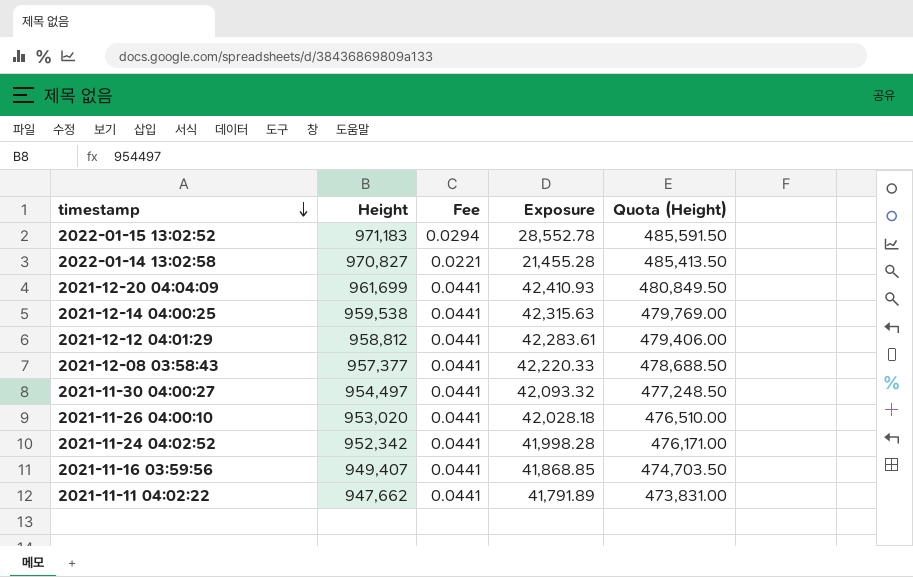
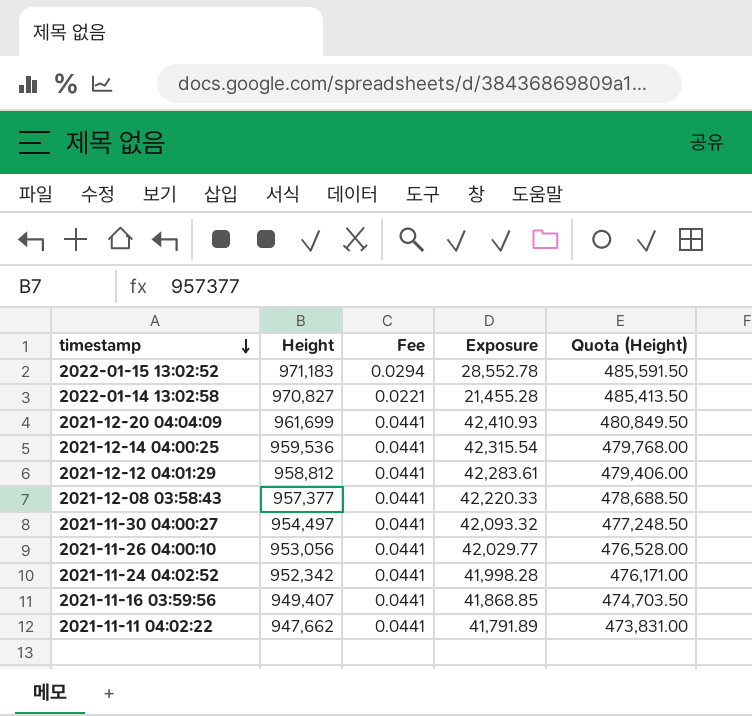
2021-12-14 04:00:25 | Height: 959,538 -> 959,536
2021-12-14 04:00:25 | Exposure: 42,315.63 -> 42,315.54
2021-12-14 04:00:25 | Quota (Height): 479,769.00 -> 479,768.00
2021-11-26 04:00:10 | Height: 953,020 -> 953,056
2021-11-26 04:00:10 | Exposure: 42,028.18 -> 42,029.77
2021-11-26 04:00:10 | Quota (Height): 476,510.00 -> 476,528.00

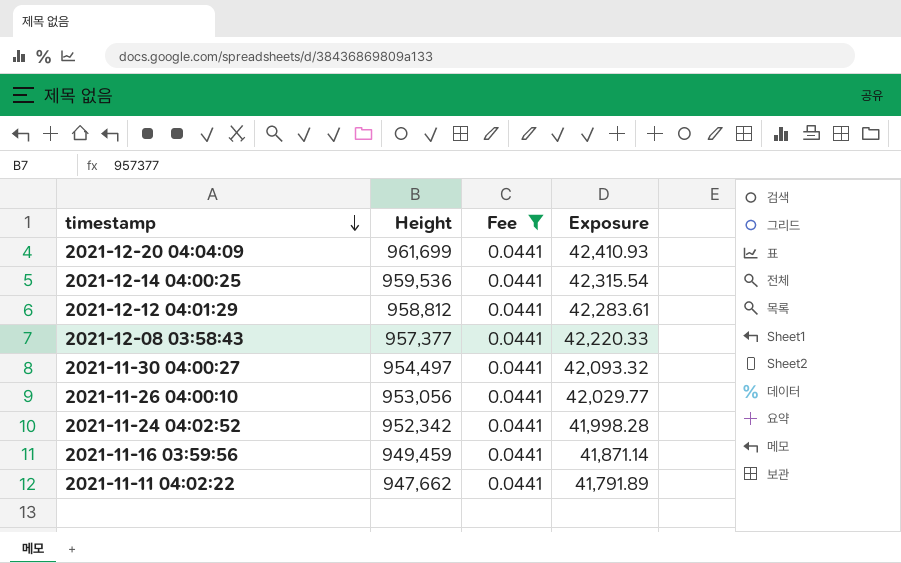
filter: none -> Fee = 0.0441
column Quota (Height) | formula: [Height] * 0.5 -> none
2021-11-16 03:59:56 | Height: 949,407 -> 949,459
2021-11-16 03:59:56 | Exposure: 41,868.85 -> 41,871.14

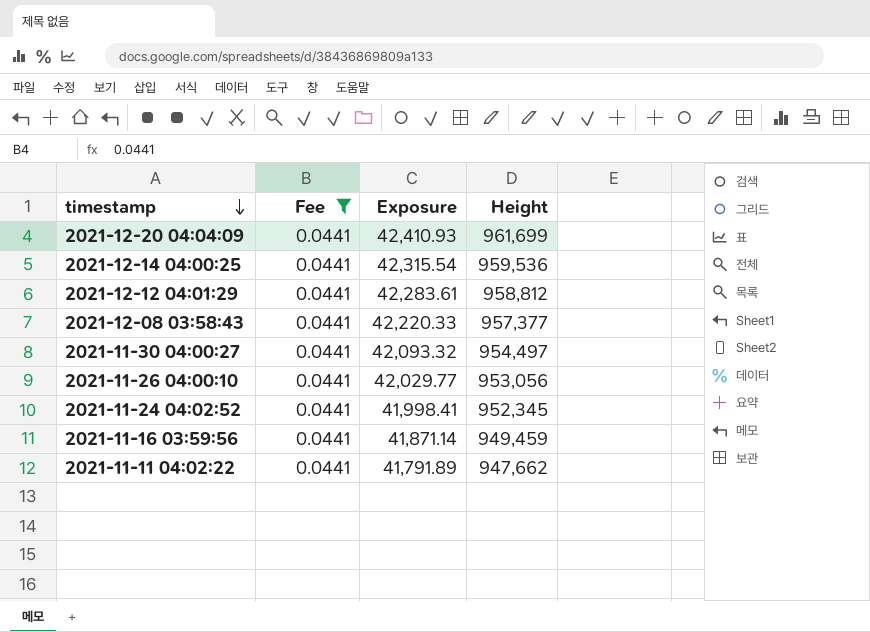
column Height | position: 2 -> 4
2021-11-24 04:02:52 | Exposure: 41,998.28 -> 41,998.41
2021-11-24 04:02:52 | Height: 952,342 -> 952,345

